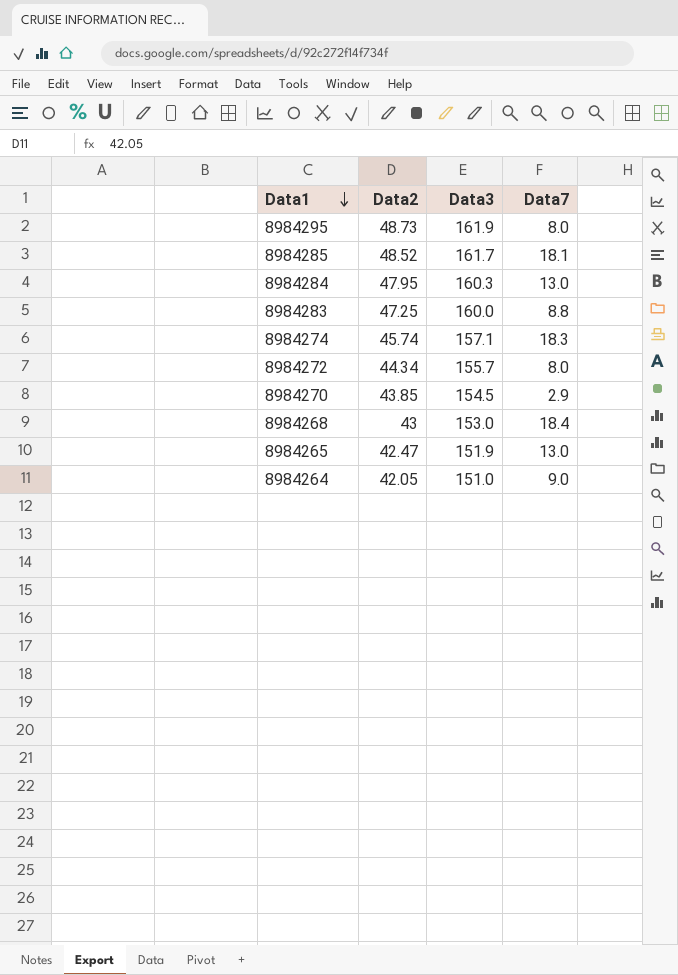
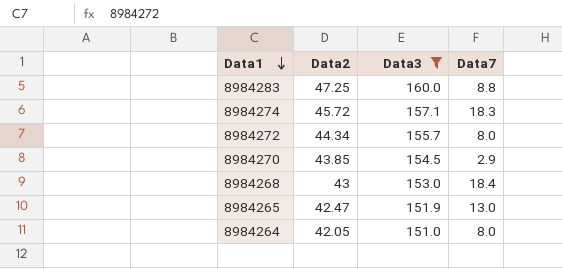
filter: none -> Data3 <= 160.0
8984274 | Data2: 45.74 -> 45.72
8984264 | Data7: 9.0 -> 8.0

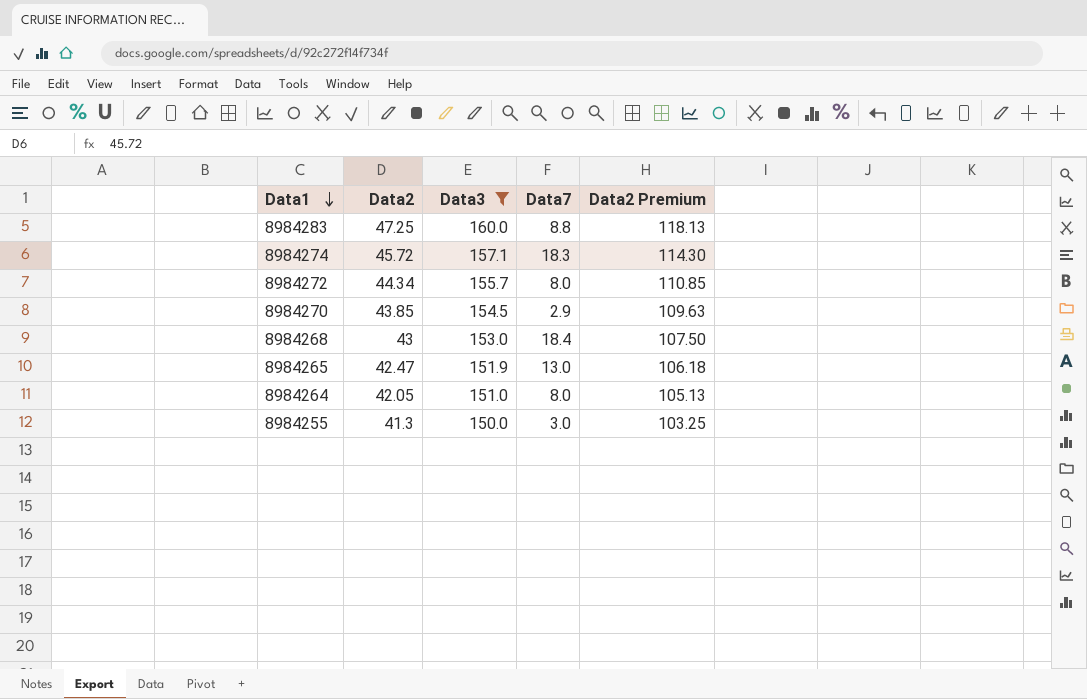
column Data2 Premium | formula: none -> [Data2] * 2.5
row 8984255: none -> 41.3 | 150.0 | 3.0 | 103.25

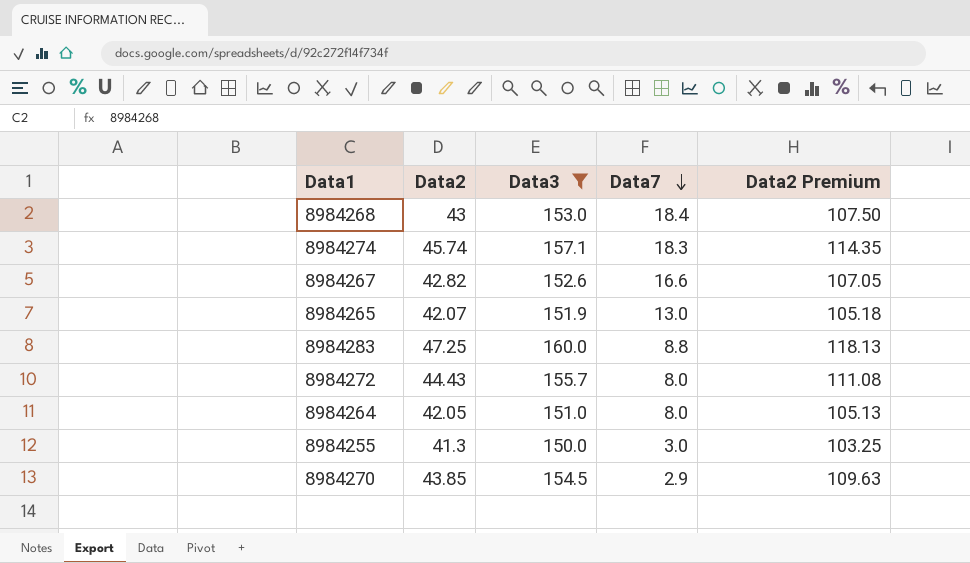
row order: Data1 descending -> Data7 descending
8984274 | Data2: 45.72 -> 45.74
8984274 | Data2 Premium: 114.30 -> 114.35
row 8984267: none -> 42.82 | 152.6 | 16.6 | 107.05
8984265 | Data2: 42.47 -> 42.07
8984265 | Data2 Premium: 106.18 -> 105.18
8984272 | Data2: 44.34 -> 44.43
8984272 | Data2 Premium: 110.85 -> 111.08

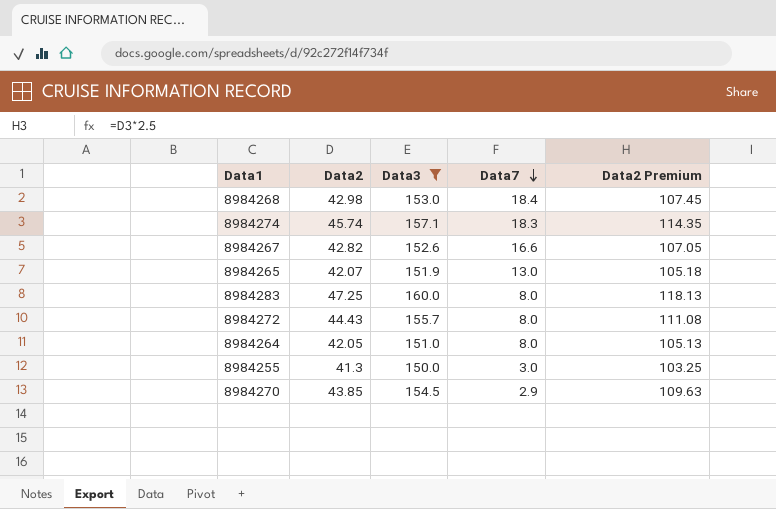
8984268 | Data2: 43 -> 42.98
8984268 | Data2 Premium: 107.50 -> 107.45
8984283 | Data7: 8.8 -> 8.0

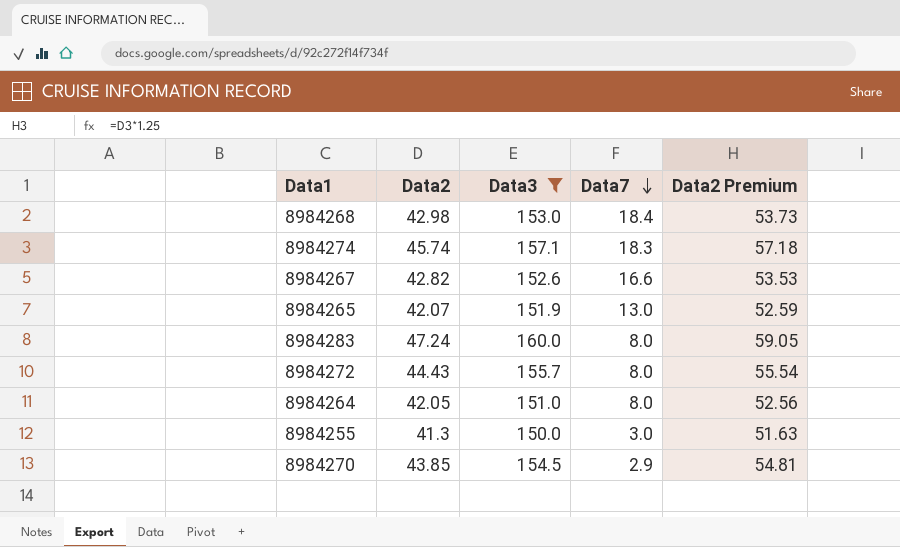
column Data2 Premium | formula: [Data2] * 2.5 -> [Data2] * 1.25
8984283 | Data2: 47.25 -> 47.24

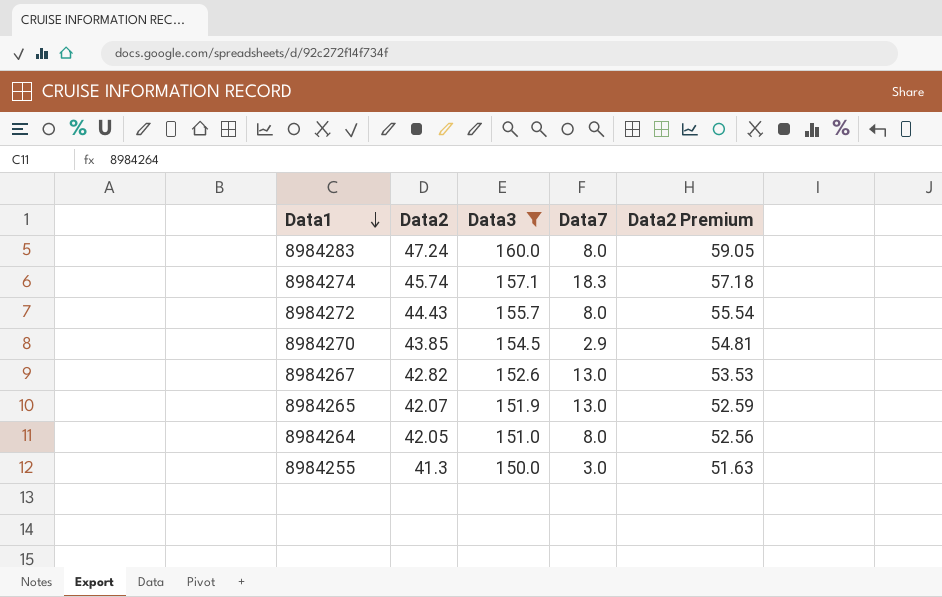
row order: Data7 descending -> Data1 descending
row 8984268: 42.98 | 153.0 | 18.4 | 53.73 -> none
8984267 | Data7: 16.6 -> 13.0

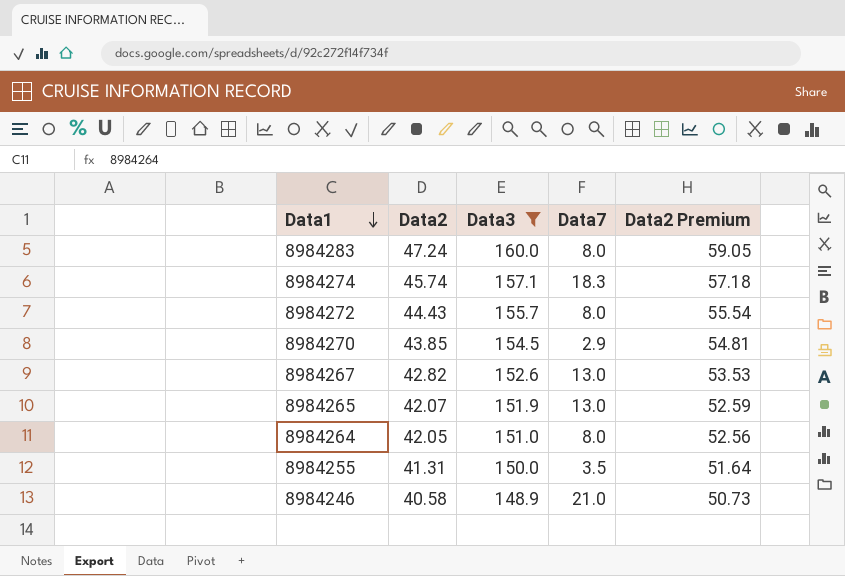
8984255 | Data2: 41.3 -> 41.31
8984255 | Data7: 3.0 -> 3.5
8984255 | Data2 Premium: 51.63 -> 51.64
row 8984246: none -> 40.58 | 148.9 | 21.0 | 50.73

